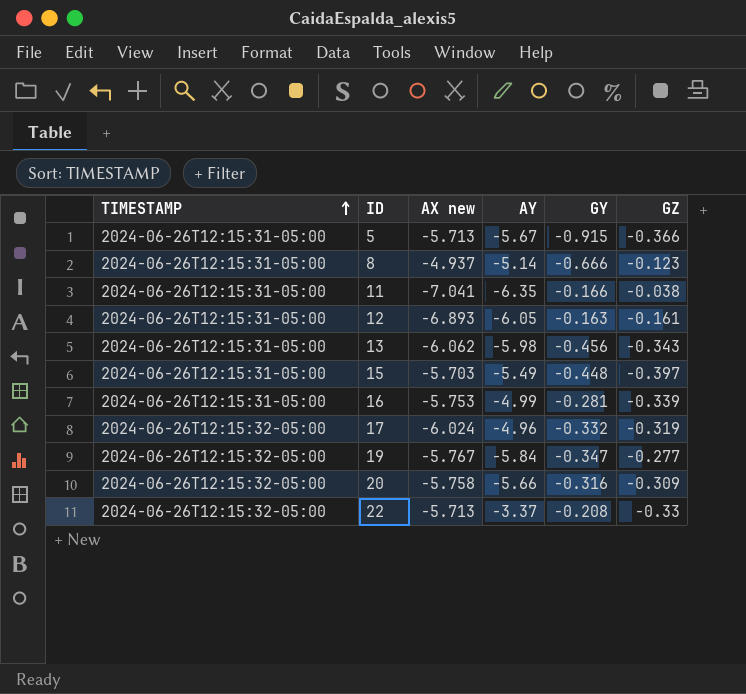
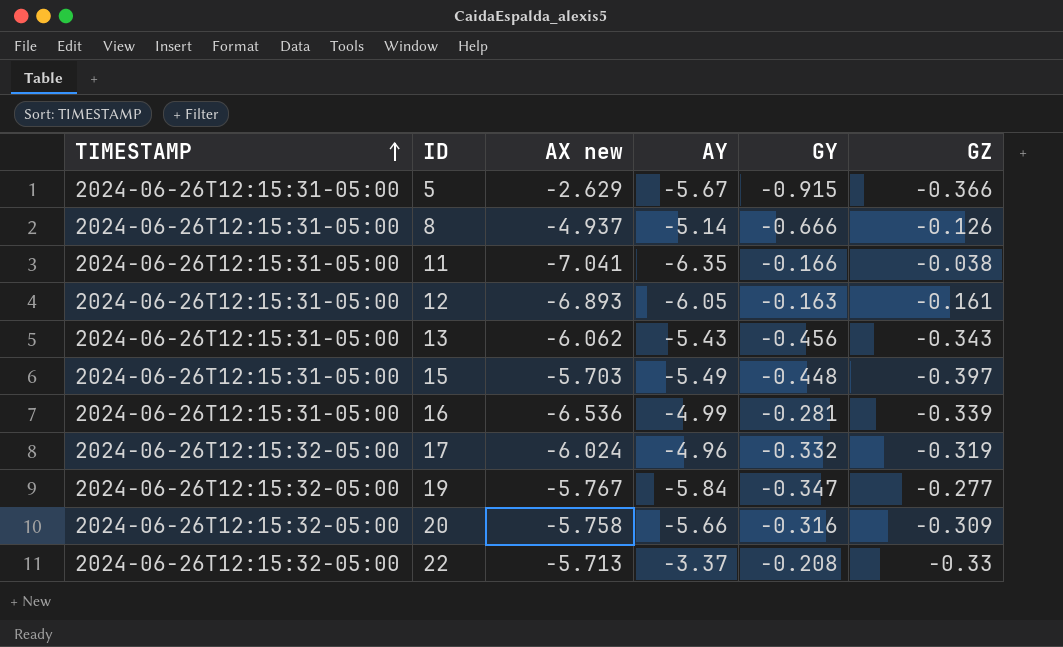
5 | AX new: -5.713 -> -2.629
8 | GZ: -0.123 -> -0.126
13 | AY: -5.98 -> -5.43
16 | AX new: -5.753 -> -6.536

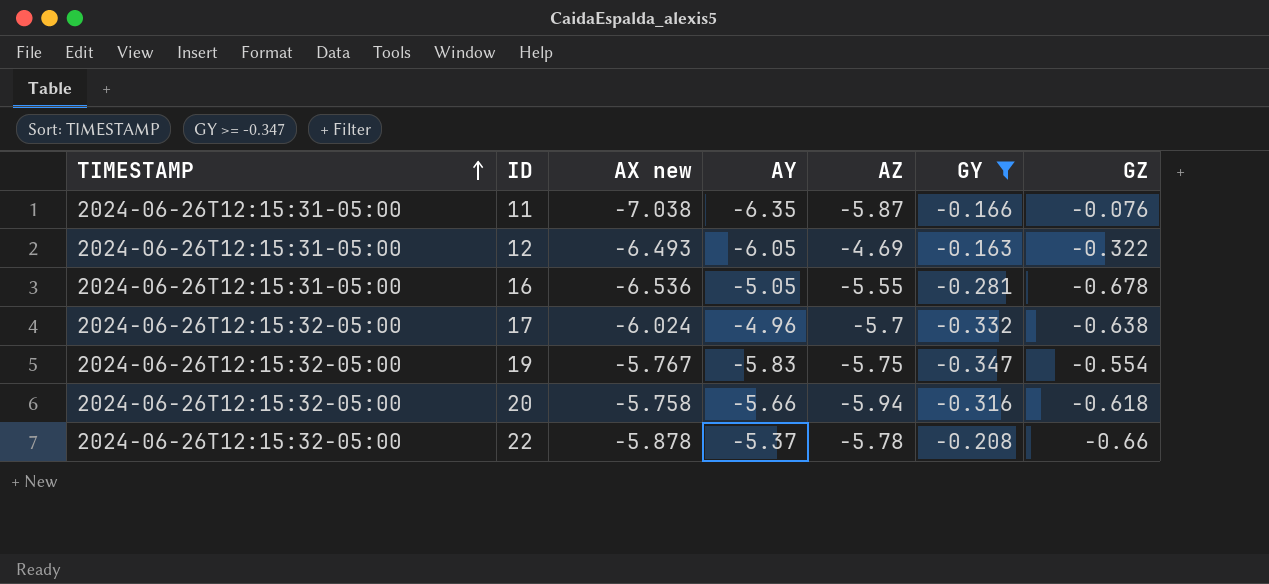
filter: none -> GY >= -0.347
column AZ | position: none -> 5
11 | AX new: -7.041 -> -7.038
11 | GZ: -0.038 -> -0.076
12 | AX new: -6.893 -> -6.493
12 | GZ: -0.161 -> -0.322
16 | AY: -4.99 -> -5.05
16 | GZ: -0.339 -> -0.678
17 | GZ: -0.319 -> -0.638
19 | AY: -5.84 -> -5.83
19 | GZ: -0.277 -> -0.554
20 | GZ: -0.309 -> -0.618
22 | AX new: -5.713 -> -5.878
22 | AY: -3.37 -> -5.37
22 | GZ: -0.33 -> -0.66

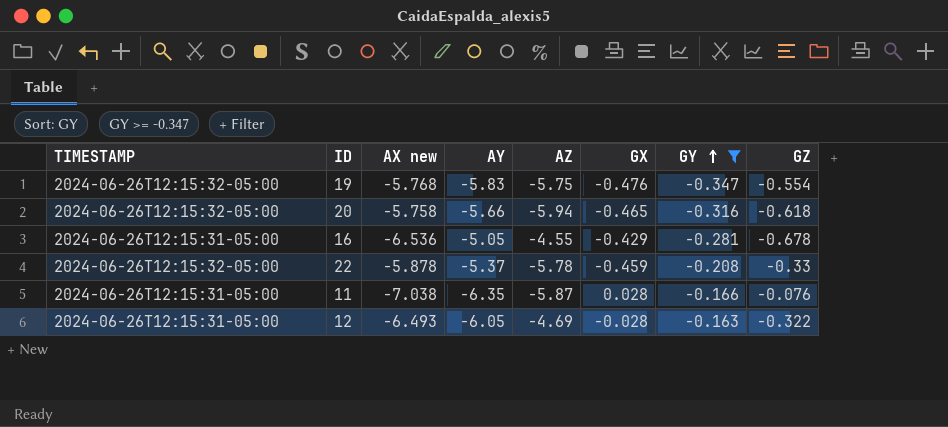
row order: TIMESTAMP ascending -> GY ascending
column GX | position: none -> 6
row 17: 2024-06-26T12:15:32-05:00 | -6.024 | -4.96 | -5.7 | -0.332 | -0.638 -> none
19 | AX new: -5.767 -> -5.768
16 | AZ: -5.55 -> -4.55
22 | GZ: -0.66 -> -0.33

